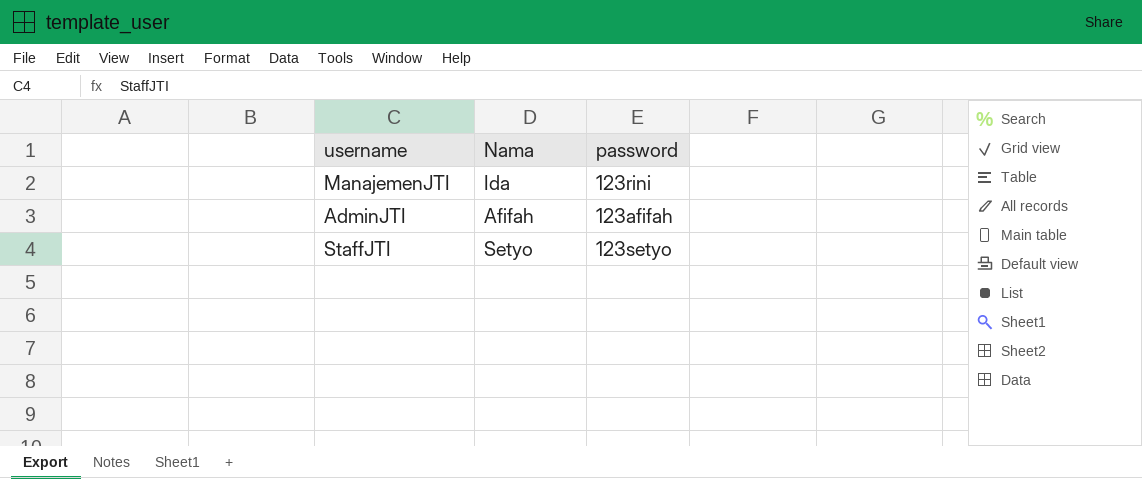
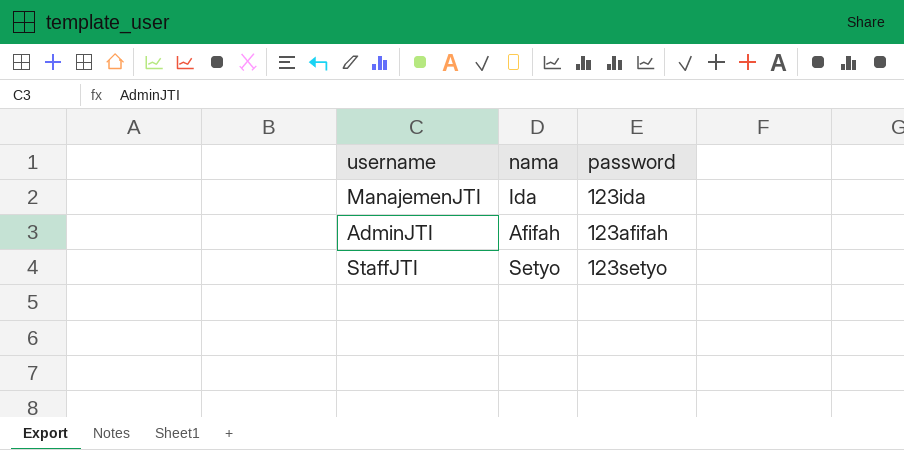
column name: Nama -> nama
ManajemenJTI | password: 123rini -> 123ida

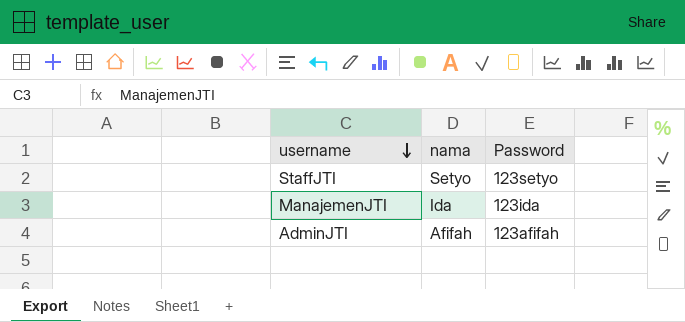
row order: none -> username descending
column name: password -> Password

